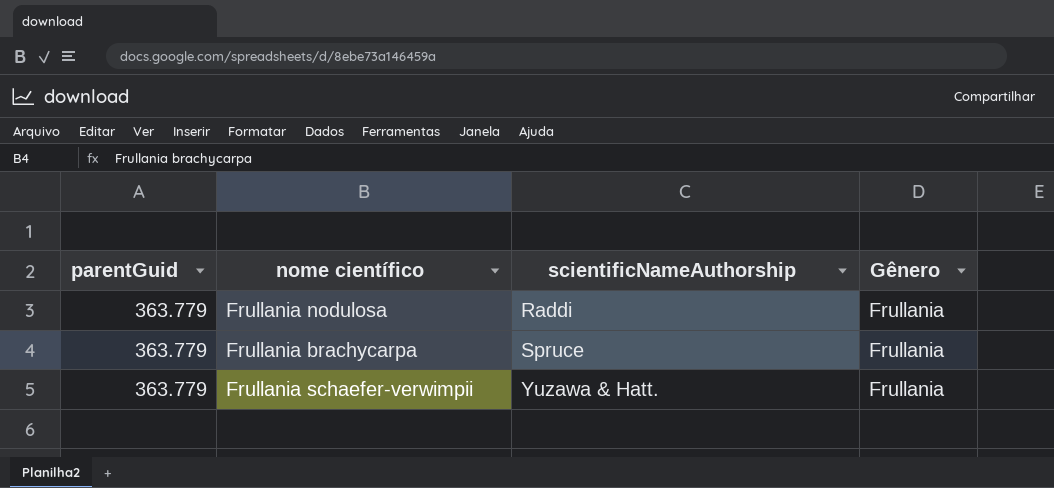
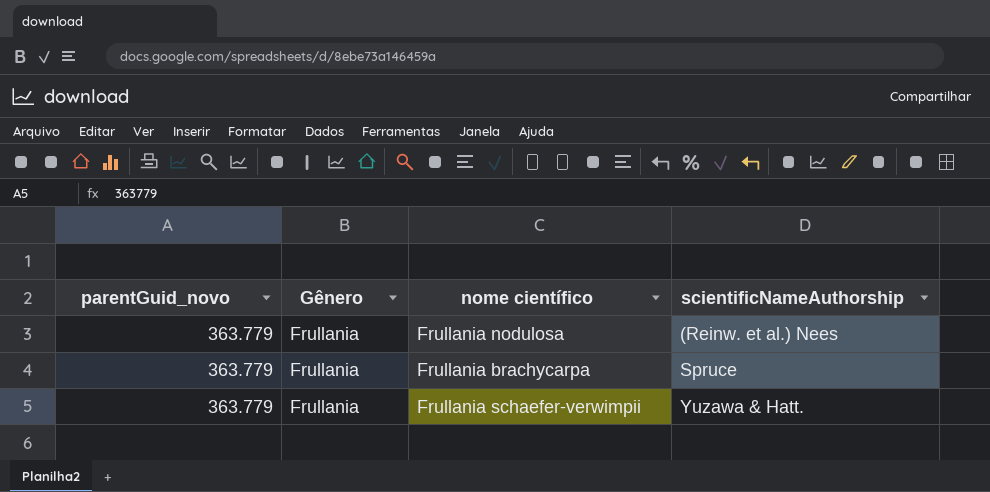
column name: parentGuid -> parentGuid_novo
column Gênero | position: 4 -> 2
Frullania nodulosa | scientificNameAuthorship: Raddi -> (Reinw. et al.) Nees

